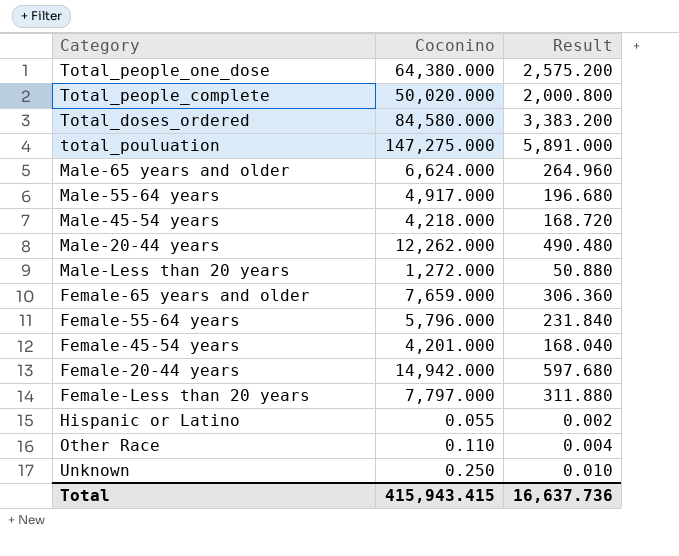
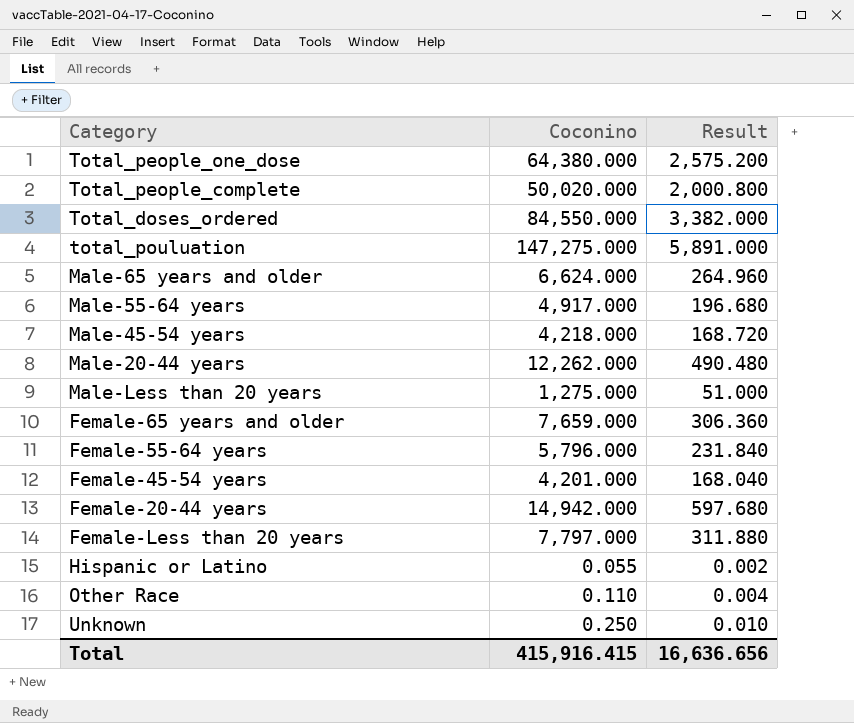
Total_doses_ordered | Coconino: 84,580.000 -> 84,550.000
Total_doses_ordered | Result: 3,383.200 -> 3,382.000
Male-Less than 20 years | Coconino: 1,272.000 -> 1,275.000
Male-Less than 20 years | Result: 50.880 -> 51.000
Total | Coconino: 415,943.415 -> 415,916.415
Total | Result: 16,637.736 -> 16,636.656

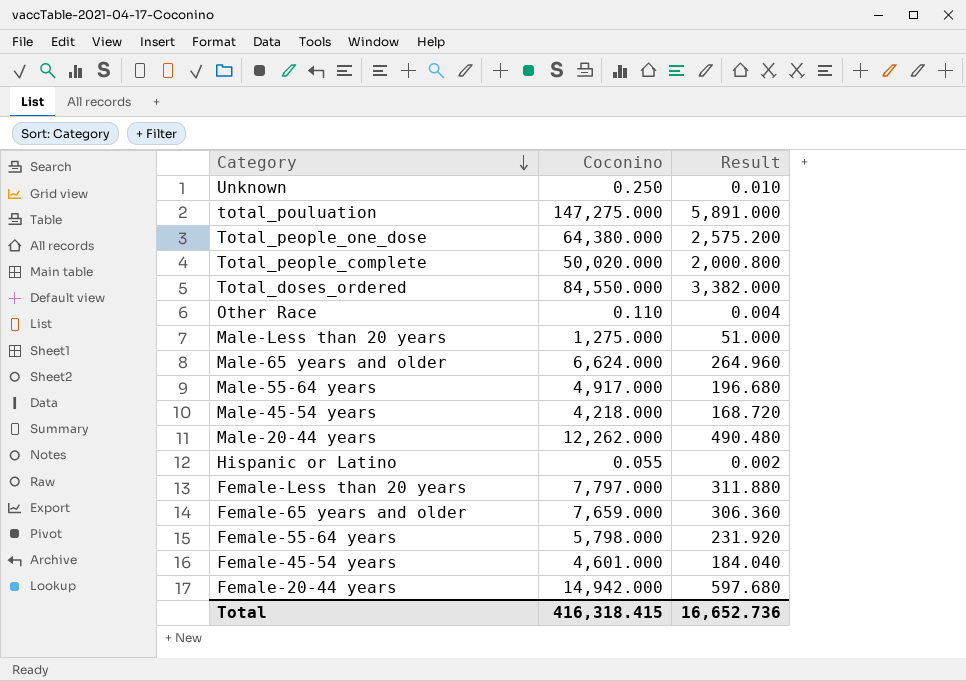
row order: none -> Category descending
Female-55-64 years | Coconino: 5,796.000 -> 5,798.000
Female-55-64 years | Result: 231.840 -> 231.920
Female-45-54 years | Coconino: 4,201.000 -> 4,601.000
Female-45-54 years | Result: 168.040 -> 184.040
Total | Coconino: 415,916.415 -> 416,318.415
Total | Result: 16,636.656 -> 16,652.736

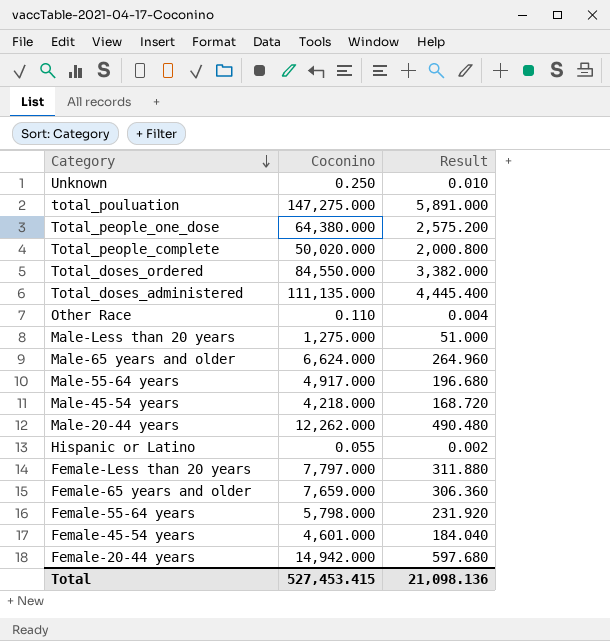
row Total_doses_administered: none -> 111,135.000 | 4,445.400
Total | Coconino: 416,318.415 -> 527,453.415
Total | Result: 16,652.736 -> 21,098.136

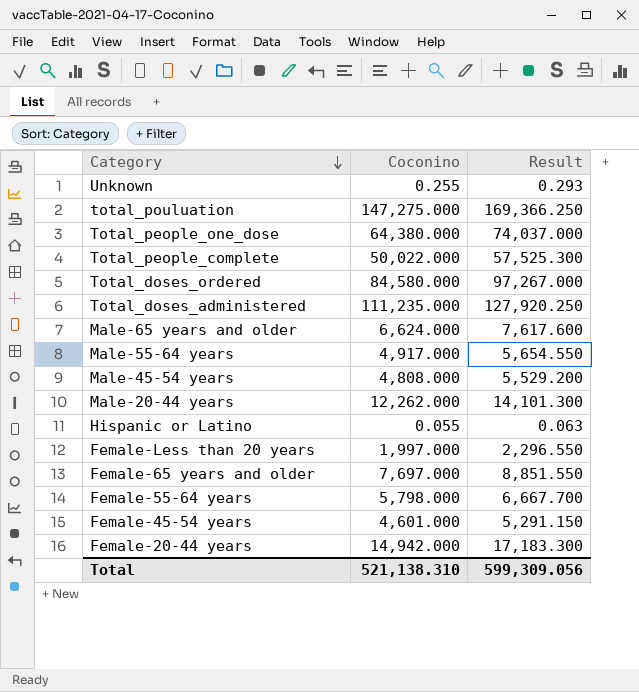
column Result | formula: [Coconino] * 0.04 -> [Coconino] * 1.15
row Other Race: 0.110 | 0.004 -> none
row Male-Less than 20 years: 1,275.000 | 51.000 -> none
Unknown | Coconino: 0.250 -> 0.255
Total_people_complete | Coconino: 50,020.000 -> 50,022.000
Total_doses_ordered | Coconino: 84,550.000 -> 84,580.000
Total_doses_administered | Coconino: 111,135.000 -> 111,235.000
Male-45-54 years | Coconino: 4,218.000 -> 4,808.000
Female-Less than 20 years | Coconino: 7,797.000 -> 1,997.000
Female-65 years and older | Coconino: 7,659.000 -> 7,697.000
Total | Coconino: 527,453.415 -> 521,138.310
Total | Result: 21,098.136 -> 599,309.056

